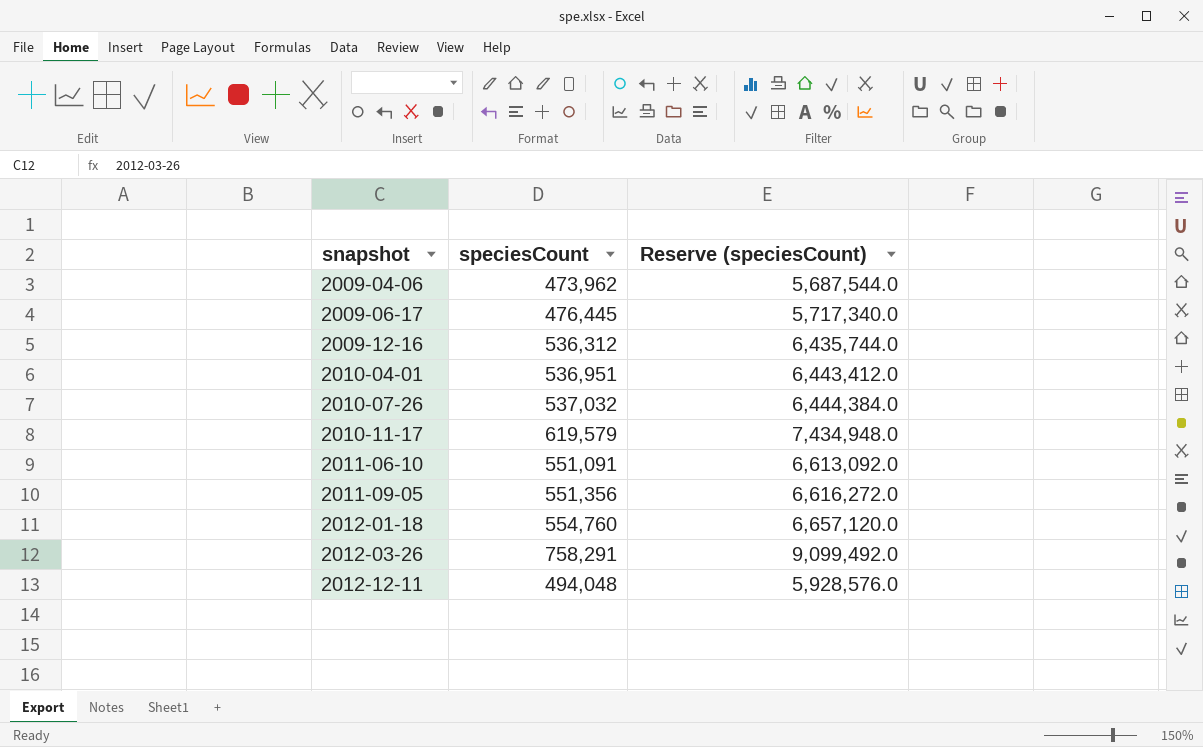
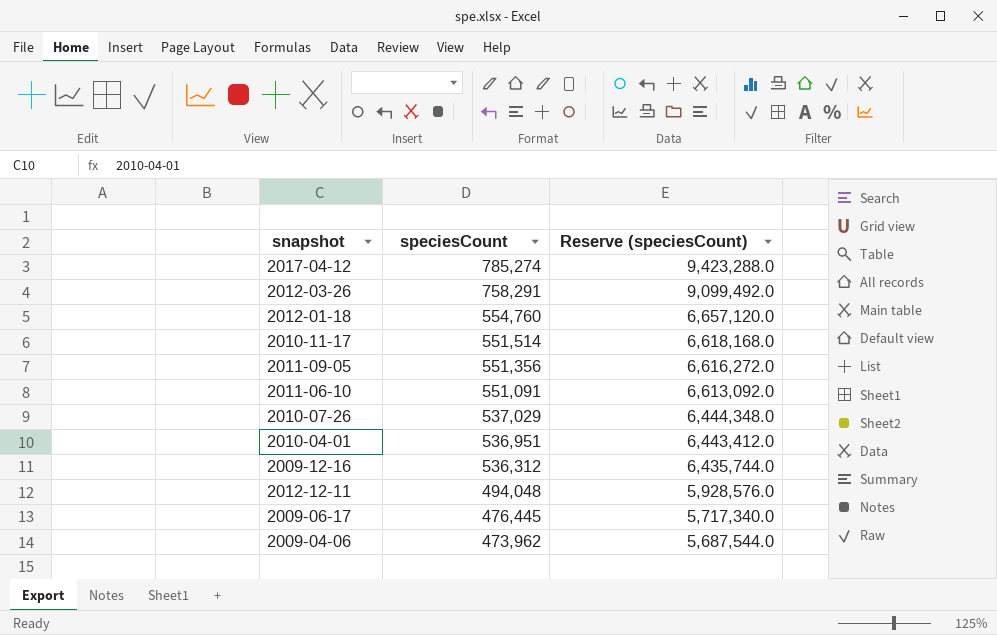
row order: snapshot ascending -> speciesCount descending
row 2017-04-12: none -> 785,274 | 9,423,288.0
2010-11-17 | speciesCount: 619,579 -> 551,514
2010-11-17 | Reserve (speciesCount): 7,434,948.0 -> 6,618,168.0
2010-07-26 | speciesCount: 537,032 -> 537,029
2010-07-26 | Reserve (speciesCount): 6,444,384.0 -> 6,444,348.0

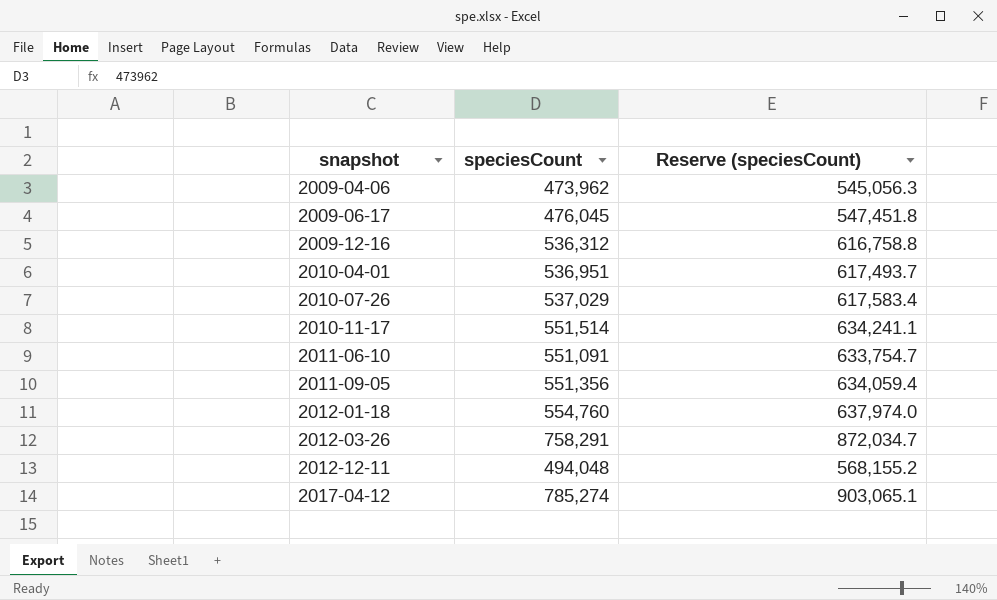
row order: speciesCount descending -> snapshot ascending
column Reserve (speciesCount) | formula: [speciesCount] * 12 -> [speciesCount] * 1.15
2009-06-17 | speciesCount: 476,445 -> 476,045

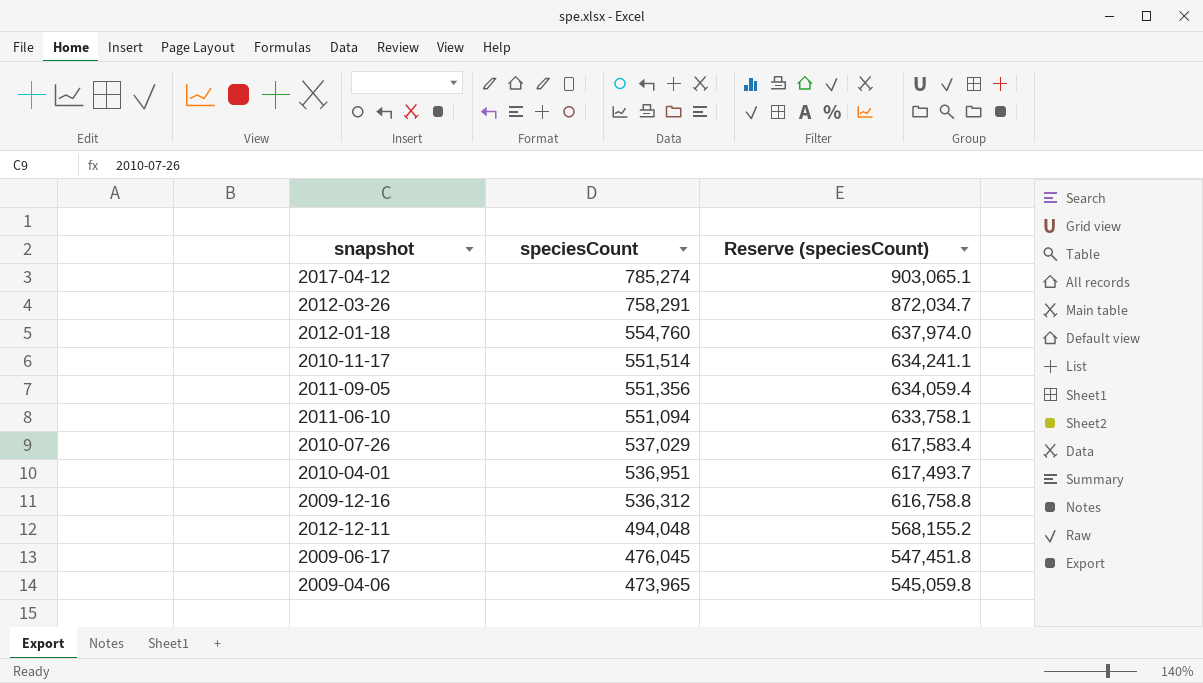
row order: snapshot ascending -> speciesCount descending
2011-06-10 | speciesCount: 551,091 -> 551,094
2011-06-10 | Reserve (speciesCount): 633,754.7 -> 633,758.1
2009-04-06 | speciesCount: 473,962 -> 473,965
2009-04-06 | Reserve (speciesCount): 545,056.3 -> 545,059.8

